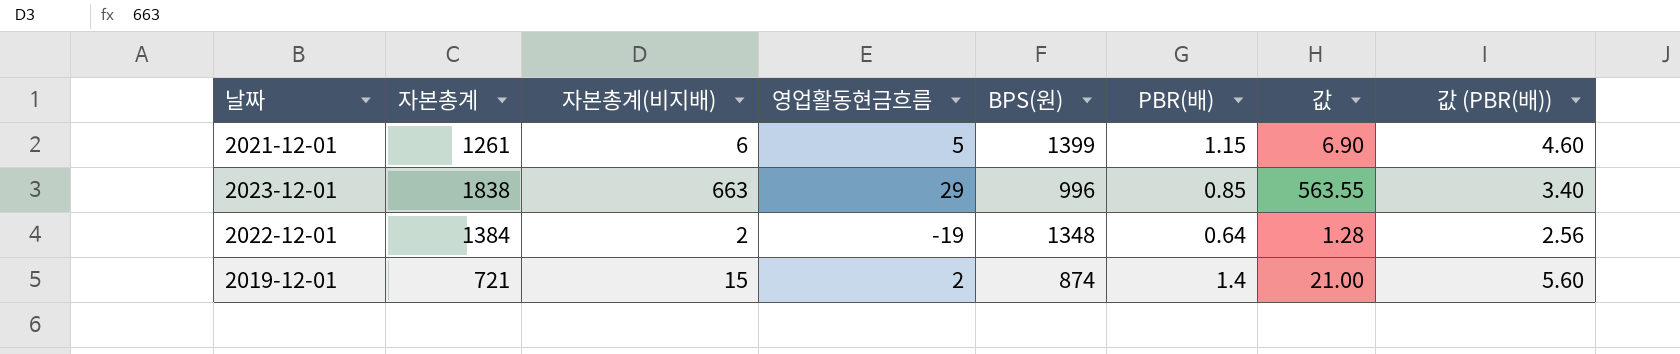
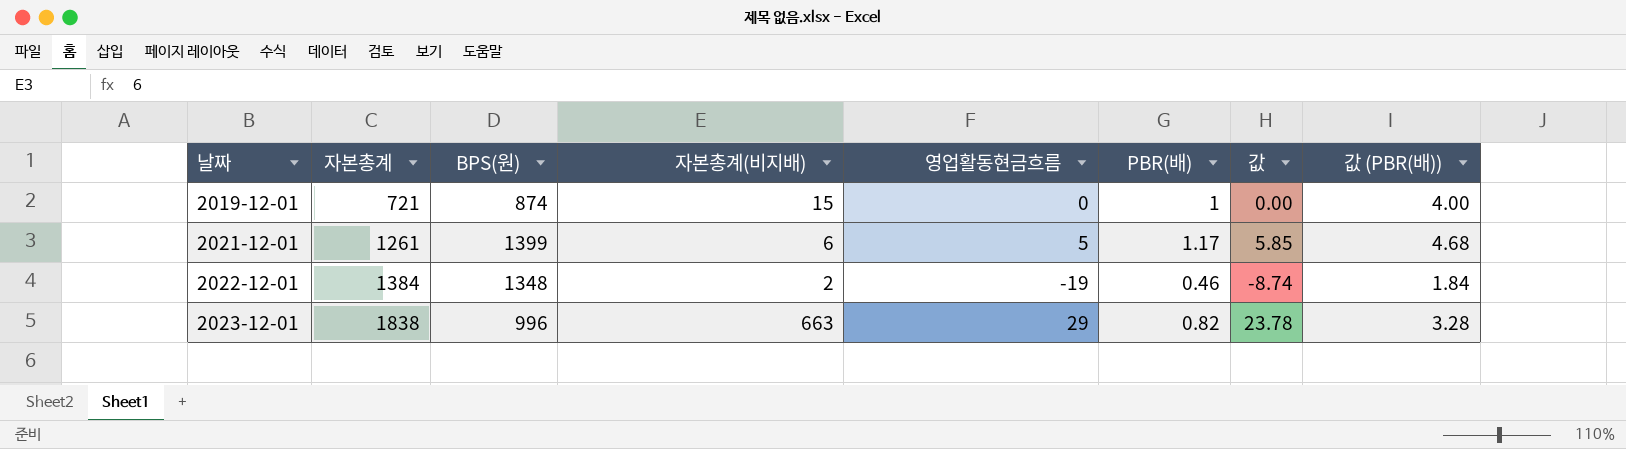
row order: none -> 날짜 ascending
column BPS(원) | position: 5 -> 3
column 값 | formula: [자본총계(비지배)] * [PBR(배)] -> [영업활동현금흐름] * [PBR(배)]
2019-12-01 | 영업활동현금흐름: 2 -> 0
2019-12-01 | PBR(배): 1.4 -> 1
2019-12-01 | 값 (PBR(배)): 5.60 -> 4.00
2021-12-01 | PBR(배): 1.15 -> 1.17
2021-12-01 | 값 (PBR(배)): 4.60 -> 4.68
2022-12-01 | PBR(배): 0.64 -> 0.46
2022-12-01 | 값 (PBR(배)): 2.56 -> 1.84
2023-12-01 | PBR(배): 0.85 -> 0.82
2023-12-01 | 값 (PBR(배)): 3.40 -> 3.28

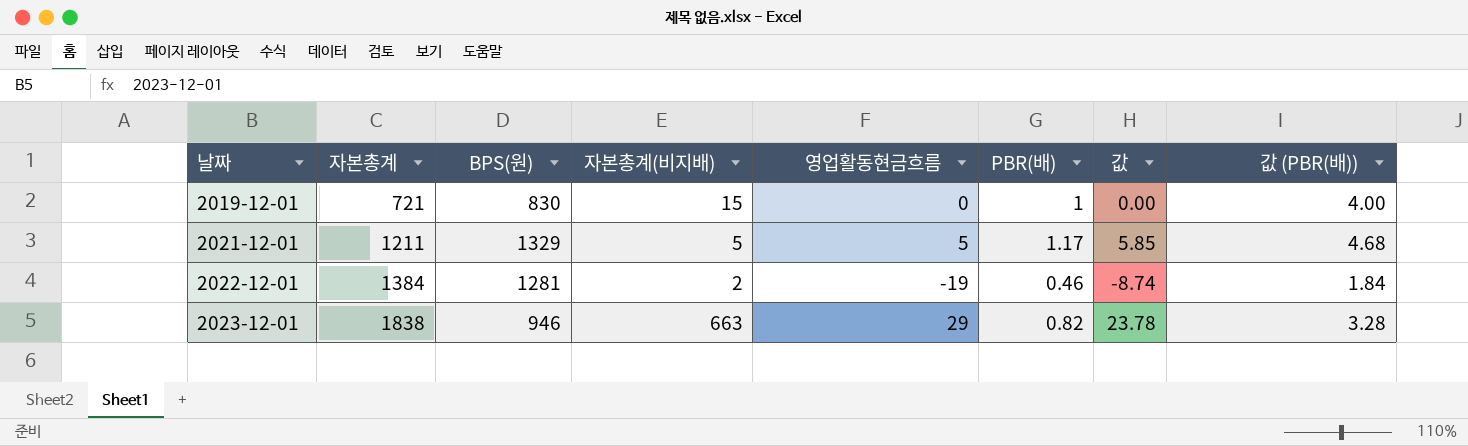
2019-12-01 | BPS(원): 874 -> 830
2021-12-01 | 자본총계: 1261 -> 1211
2021-12-01 | BPS(원): 1399 -> 1329
2021-12-01 | 자본총계(비지배): 6 -> 5
2022-12-01 | BPS(원): 1348 -> 1281
2023-12-01 | BPS(원): 996 -> 946

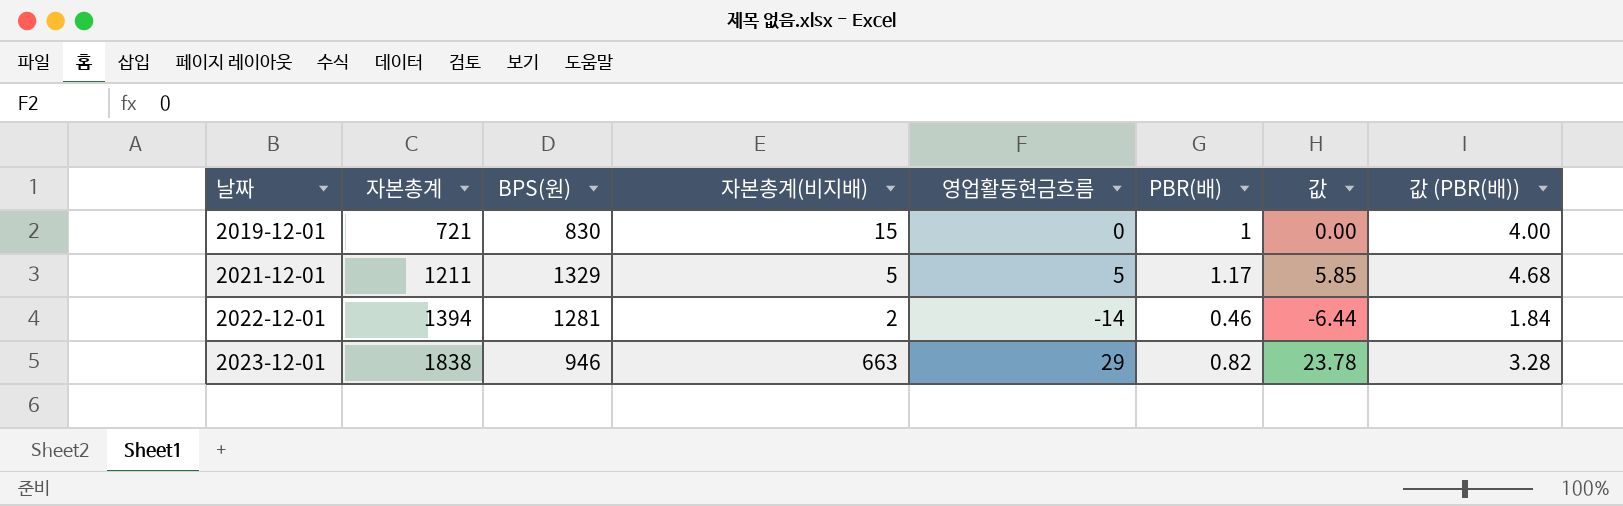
2022-12-01 | 자본총계: 1384 -> 1394
2022-12-01 | 영업활동현금흐름: -19 -> -14
2022-12-01 | 값: -8.74 -> -6.44

